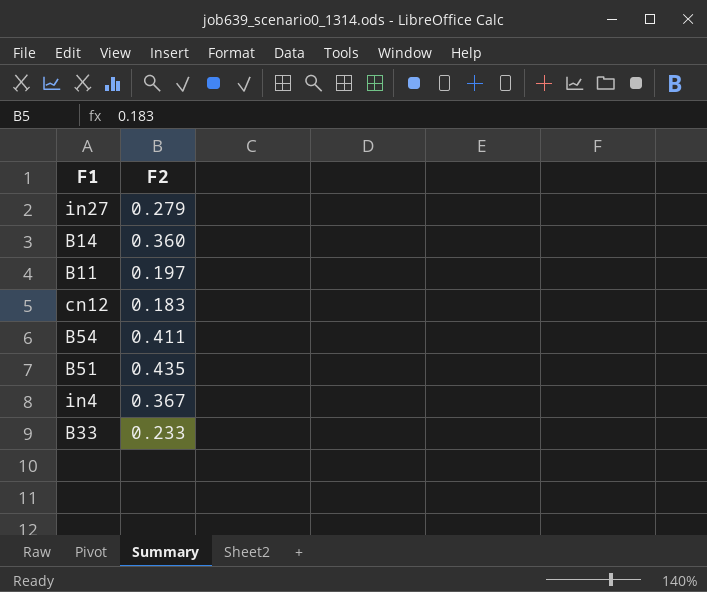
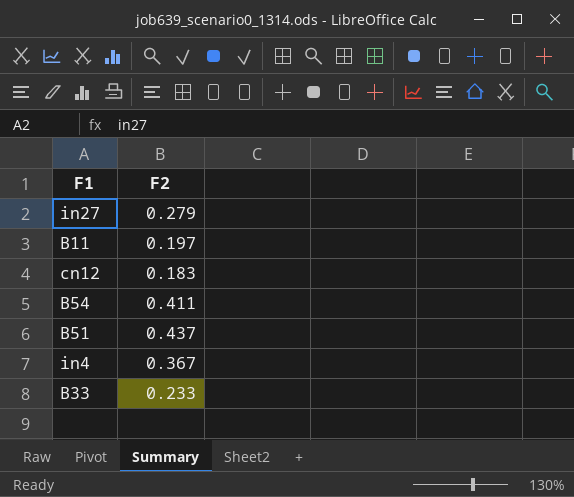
row B14: 0.360 -> none
B51 | F2: 0.435 -> 0.437

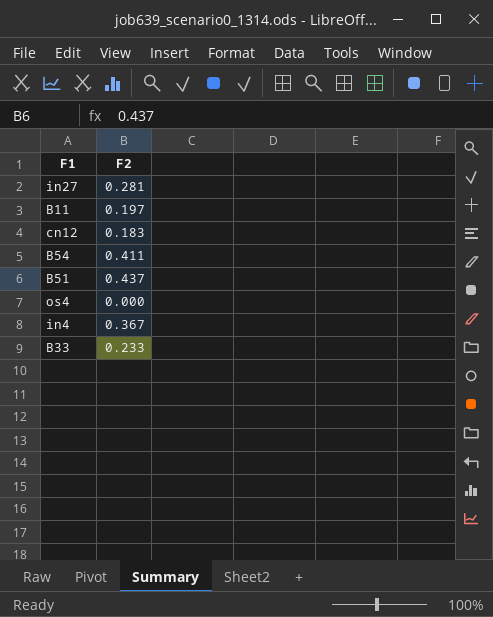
in27 | F2: 0.279 -> 0.281
row os4: none -> 0.000

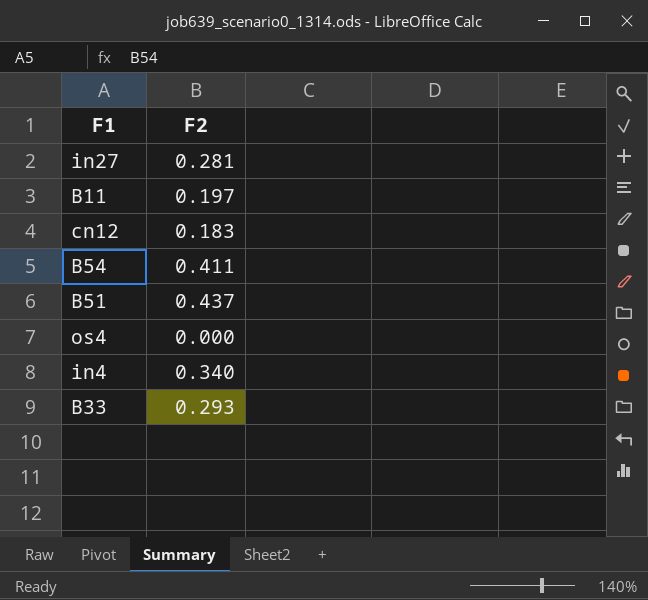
in4 | F2: 0.367 -> 0.340
B33 | F2: 0.233 -> 0.293

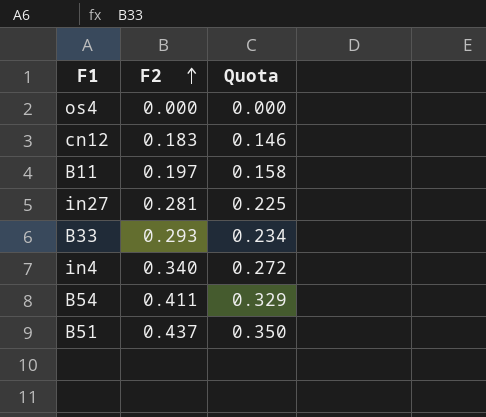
row order: none -> F2 ascending
column Quota | formula: none -> [F2] * 0.8

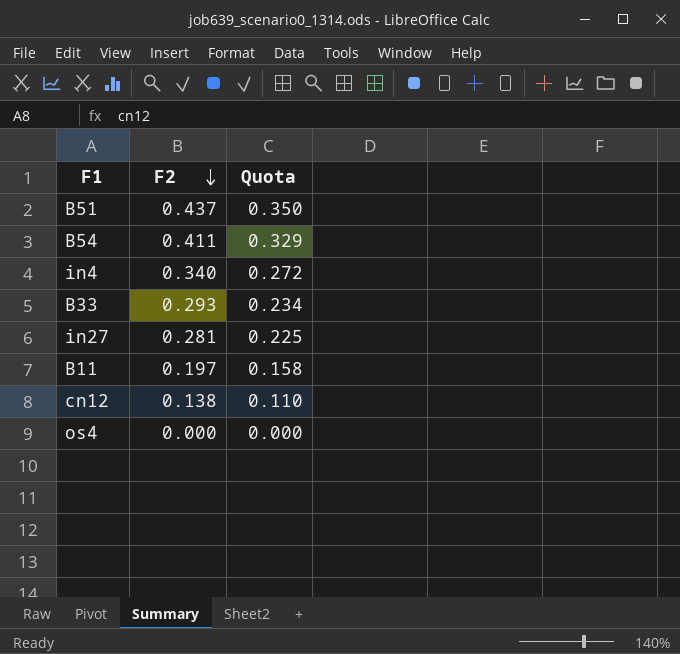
row order: F2 ascending -> F2 descending
cn12 | F2: 0.183 -> 0.138
cn12 | Quota: 0.146 -> 0.110

